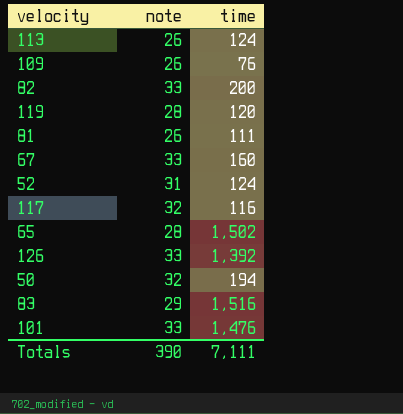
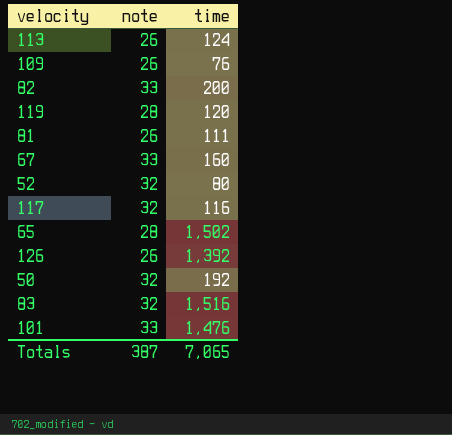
52 | note: 31 -> 32
52 | time: 124 -> 80
126 | note: 33 -> 26
50 | time: 194 -> 192
83 | note: 29 -> 32
Totals | note: 390 -> 387
Totals | time: 7,111 -> 7,065

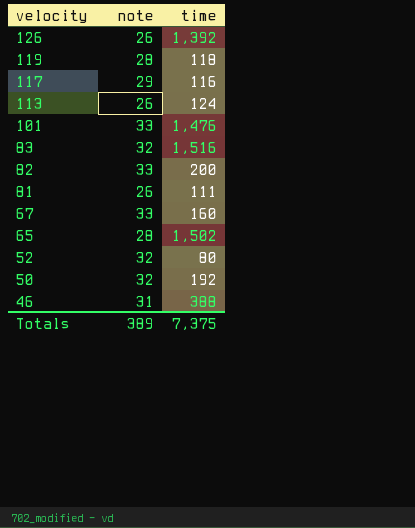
row order: none -> velocity descending
row 109: 26 | 76 -> none
119 | time: 120 -> 118
117 | note: 32 -> 29
row 46: none -> 31 | 388
Totals | note: 387 -> 389
Totals | time: 7,065 -> 7,375

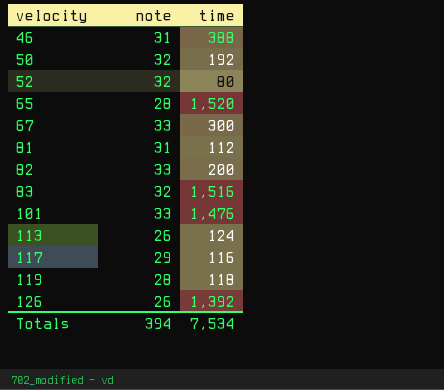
row order: velocity descending -> velocity ascending
65 | time: 1,502 -> 1,520
67 | time: 160 -> 300
81 | note: 26 -> 31
81 | time: 111 -> 112
Totals | note: 389 -> 394
Totals | time: 7,375 -> 7,534

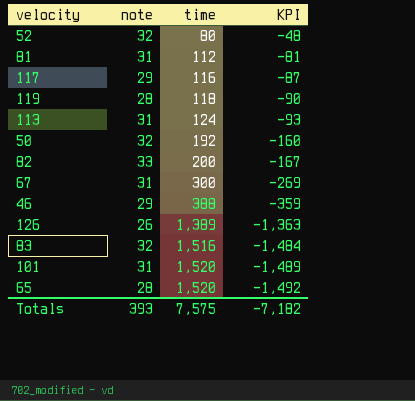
row order: velocity ascending -> time ascending
column KPI | formula: none -> [note] - [time]
113 | note: 26 -> 31
67 | note: 33 -> 31
46 | note: 31 -> 29
126 | time: 1,392 -> 1,389
101 | note: 33 -> 31
101 | time: 1,476 -> 1,520
Totals | note: 394 -> 393
Totals | time: 7,534 -> 7,575

